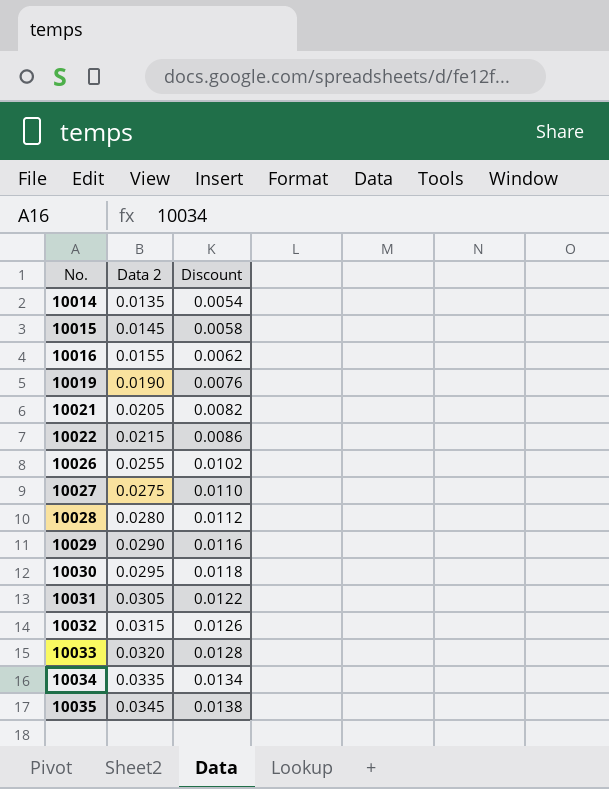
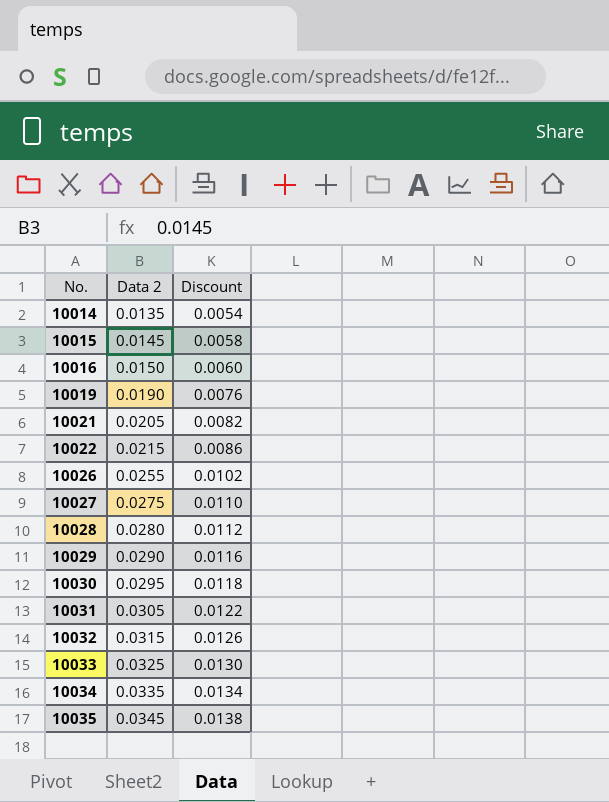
10016 | Data 2: 0.0155 -> 0.0150
10016 | Discount: 0.0062 -> 0.0060
10033 | Data 2: 0.0320 -> 0.0325
10033 | Discount: 0.0128 -> 0.0130

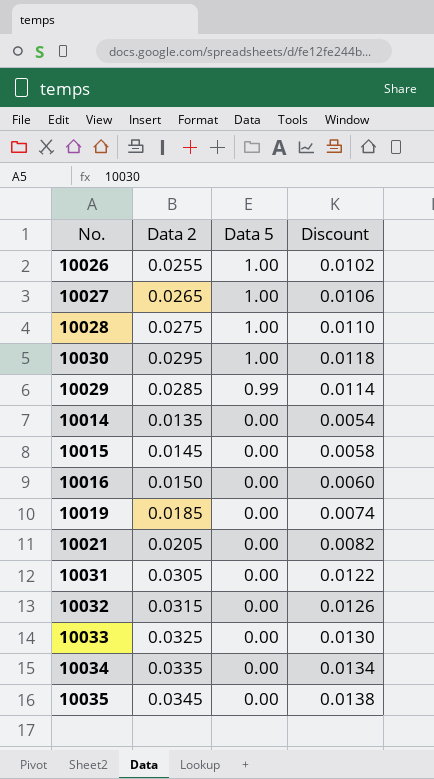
row order: No. ascending -> Data 5 descending
column Data 5 | position: none -> 3
row 10022: 0.0215 | 0.0086 -> none
10027 | Data 2: 0.0275 -> 0.0265
10027 | Discount: 0.0110 -> 0.0106
10028 | Data 2: 0.0280 -> 0.0275
10028 | Discount: 0.0112 -> 0.0110
10029 | Data 2: 0.0290 -> 0.0285
10029 | Discount: 0.0116 -> 0.0114
10019 | Data 2: 0.0190 -> 0.0185
10019 | Discount: 0.0076 -> 0.0074

